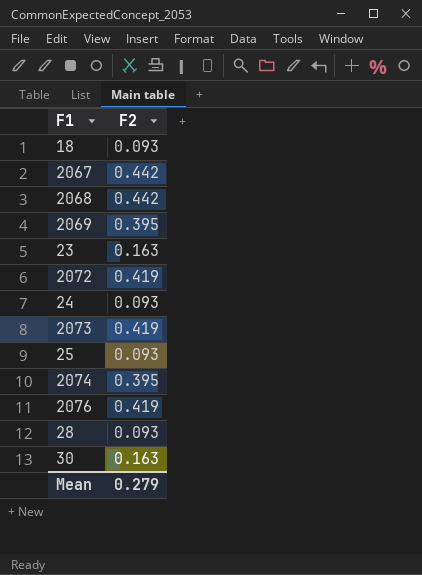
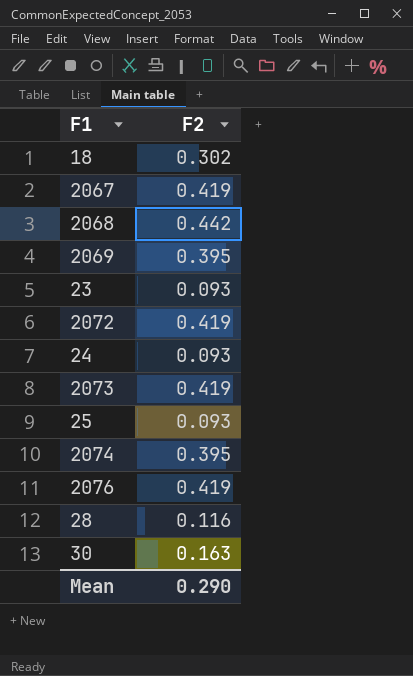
18 | F2: 0.093 -> 0.302
2067 | F2: 0.442 -> 0.419
23 | F2: 0.163 -> 0.093
28 | F2: 0.093 -> 0.116
Mean | F2: 0.279 -> 0.290

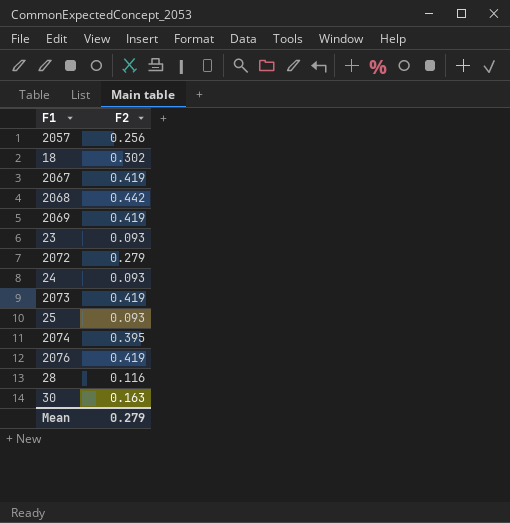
row 2057: none -> 0.256
2069 | F2: 0.395 -> 0.419
2072 | F2: 0.419 -> 0.279
Mean | F2: 0.290 -> 0.279

